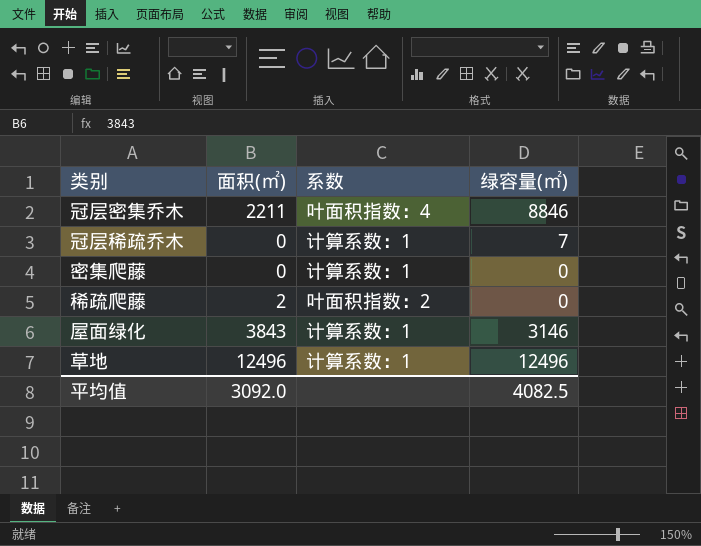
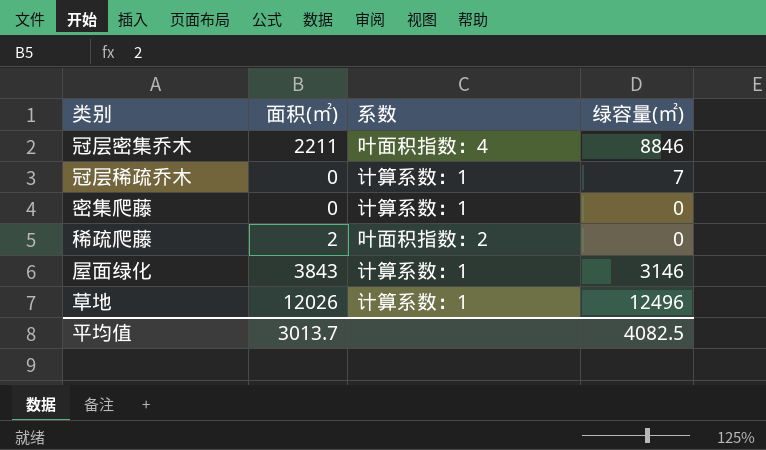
草地 | 面积(㎡): 12496 -> 12026
平均值 | 面积(㎡): 3092.0 -> 3013.7

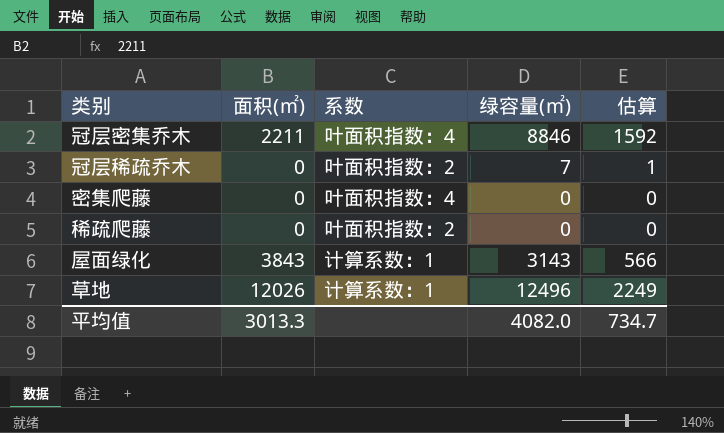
column 估算 | formula: none -> [绿容量(㎡)] * 0.18
冠层稀疏乔木 | 系数: 计算系数：1 -> 叶面积指数：2
密集爬藤 | 系数: 计算系数：1 -> 叶面积指数：4
稀疏爬藤 | 面积(㎡): 2 -> 0
屋面绿化 | 绿容量(㎡): 3146 -> 3143
平均值 | 面积(㎡): 3013.7 -> 3013.3
平均值 | 绿容量(㎡): 4082.5 -> 4082.0

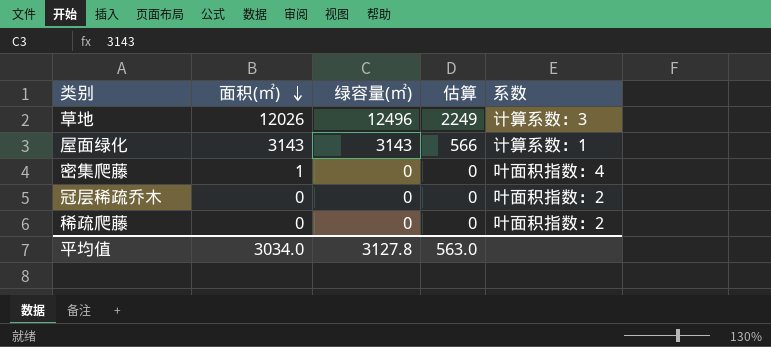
row order: none -> 面积(㎡) descending
column 系数 | position: 3 -> 5
row 冠层密集乔木: 2211 | 叶面积指数：4 | 8846 | 1592 -> none
草地 | 系数: 计算系数：1 -> 计算系数：3
屋面绿化 | 面积(㎡): 3843 -> 3143
密集爬藤 | 面积(㎡): 0 -> 1
冠层稀疏乔木 | 绿容量(㎡): 7 -> 0
冠层稀疏乔木 | 估算: 1 -> 0
平均值 | 面积(㎡): 3013.3 -> 3034.0
平均值 | 绿容量(㎡): 4082.0 -> 3127.8
平均值 | 估算: 734.7 -> 563.0

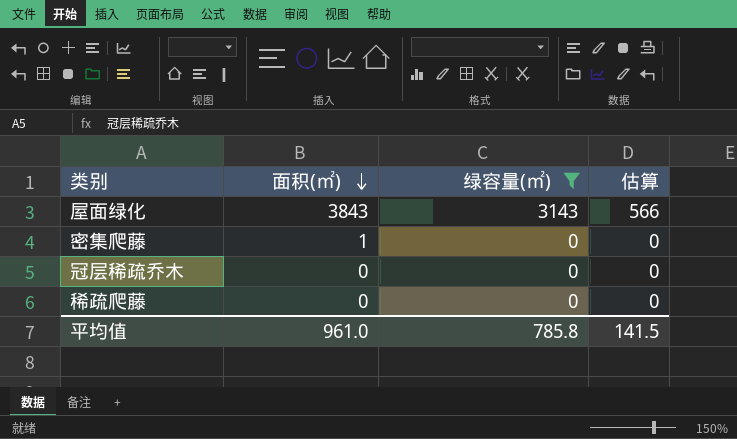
filter: none -> 绿容量(㎡) != 12496
column 系数 | position: 5 -> none
屋面绿化 | 面积(㎡): 3143 -> 3843
平均值 | 面积(㎡): 3034.0 -> 961.0
平均值 | 绿容量(㎡): 3127.8 -> 785.8
平均值 | 估算: 563.0 -> 141.5

